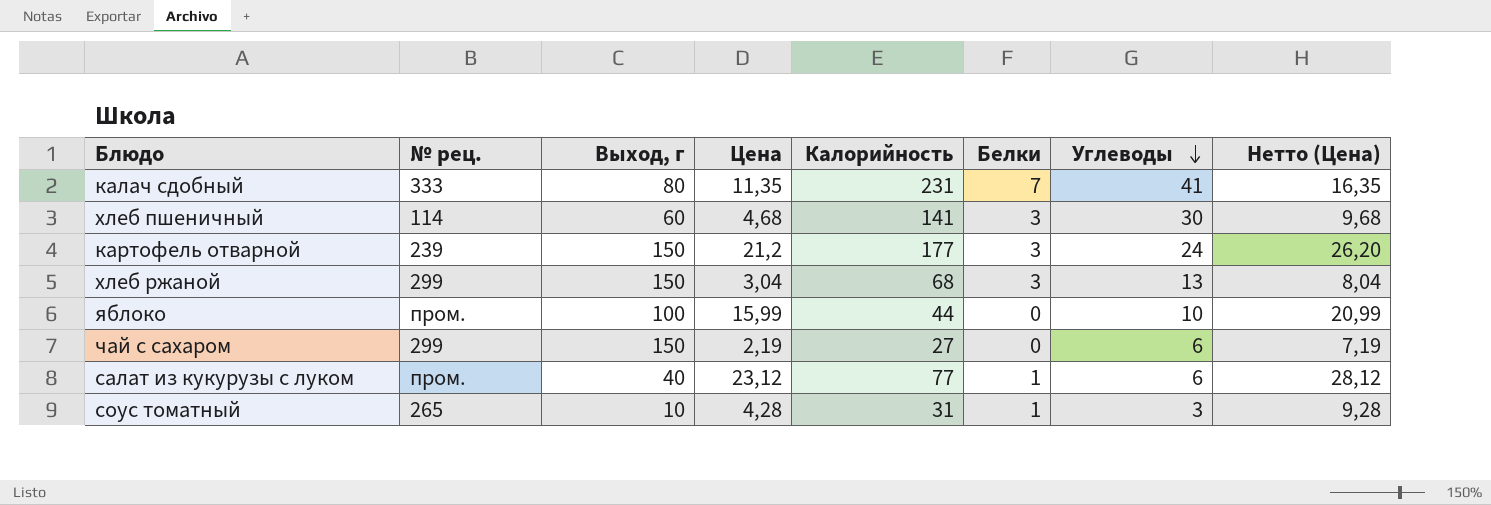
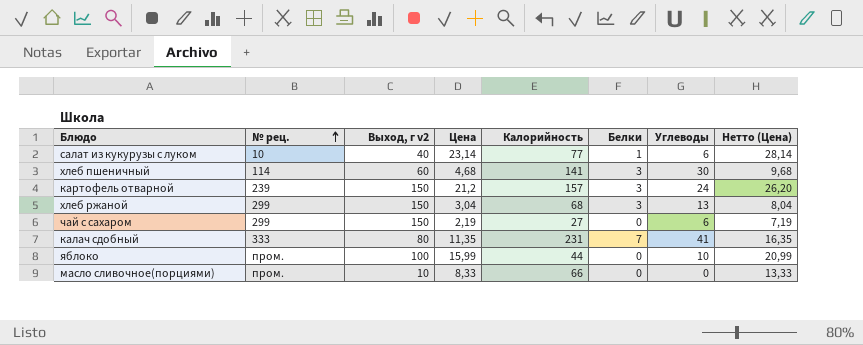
row order: Углеводы descending -> № рец. ascending
column name: Выход, г -> Выход, г v2
row соус томатный: 265 | 10 | 4,28 | 31 | 1 | 3 | 9,28 -> none
салат из кукурузы с луком | № рец.: пром. -> 10
салат из кукурузы с луком | Цена: 23,12 -> 23,14
салат из кукурузы с луком | Нетто (Цена): 28,12 -> 28,14
картофель отварной | Калорийность: 177 -> 157
row масло сливочное(порциями): none -> пром. | 10 | 8,33 | 66 | 0 | 0 | 13,33

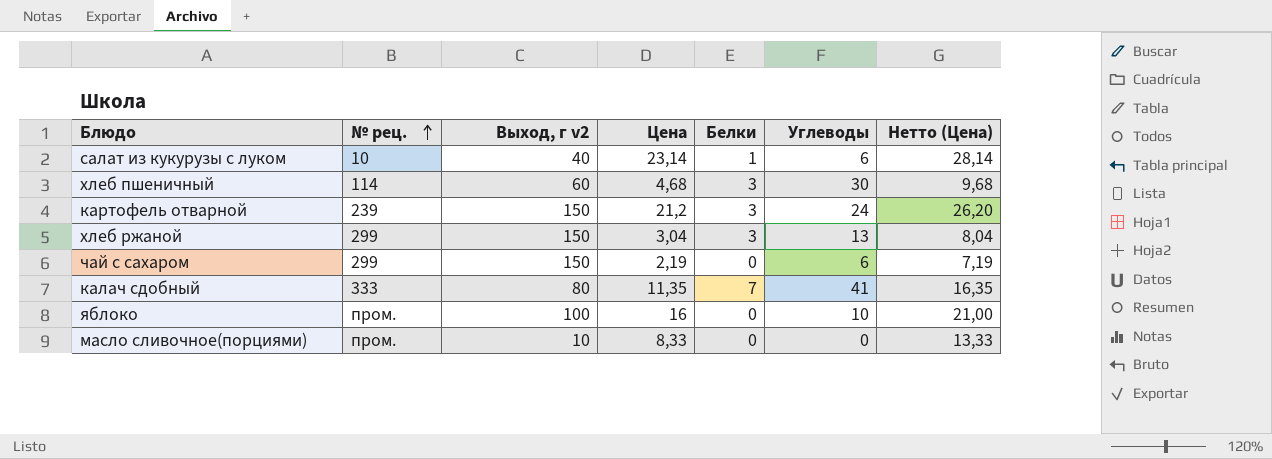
column Калорийность | position: 5 -> none
яблоко | Цена: 15,99 -> 16
яблоко | Нетто (Цена): 20,99 -> 21,00

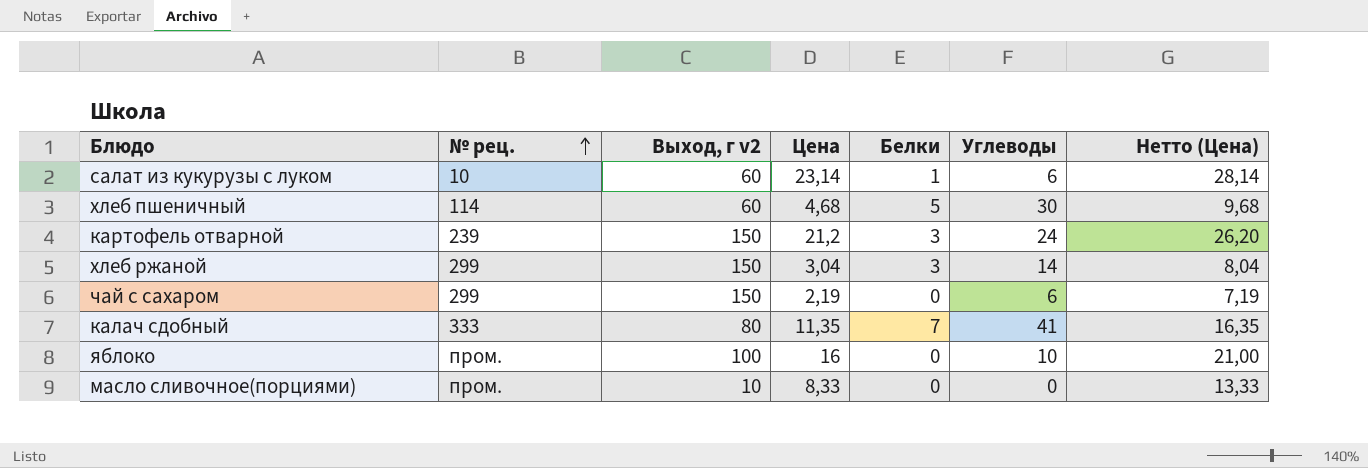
салат из кукурузы с луком | Выход, г v2: 40 -> 60
хлеб пшеничный | Белки: 3 -> 5
хлеб ржаной | Углеводы: 13 -> 14

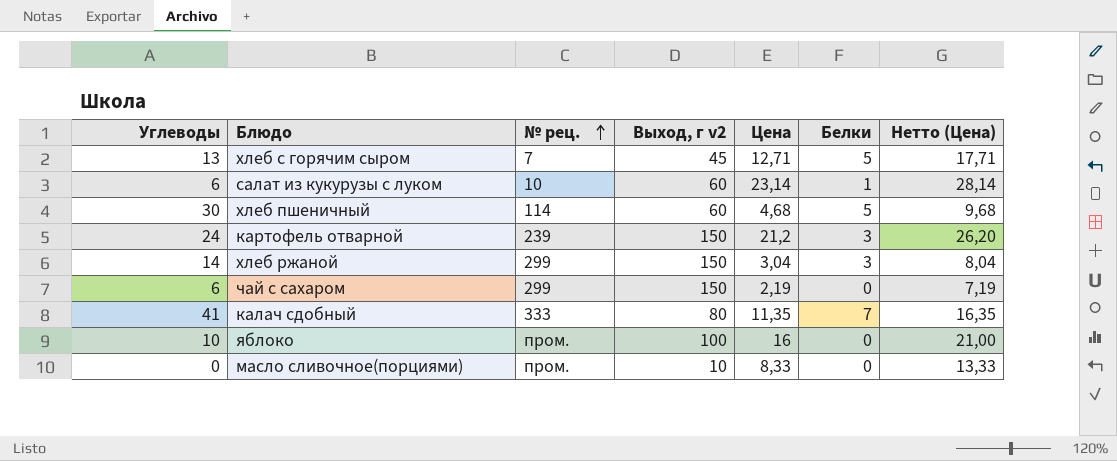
column Углеводы | position: 6 -> 1
row хлеб с горячим сыром: none -> 13 | 7 | 45 | 12,71 | 5 | 17,71

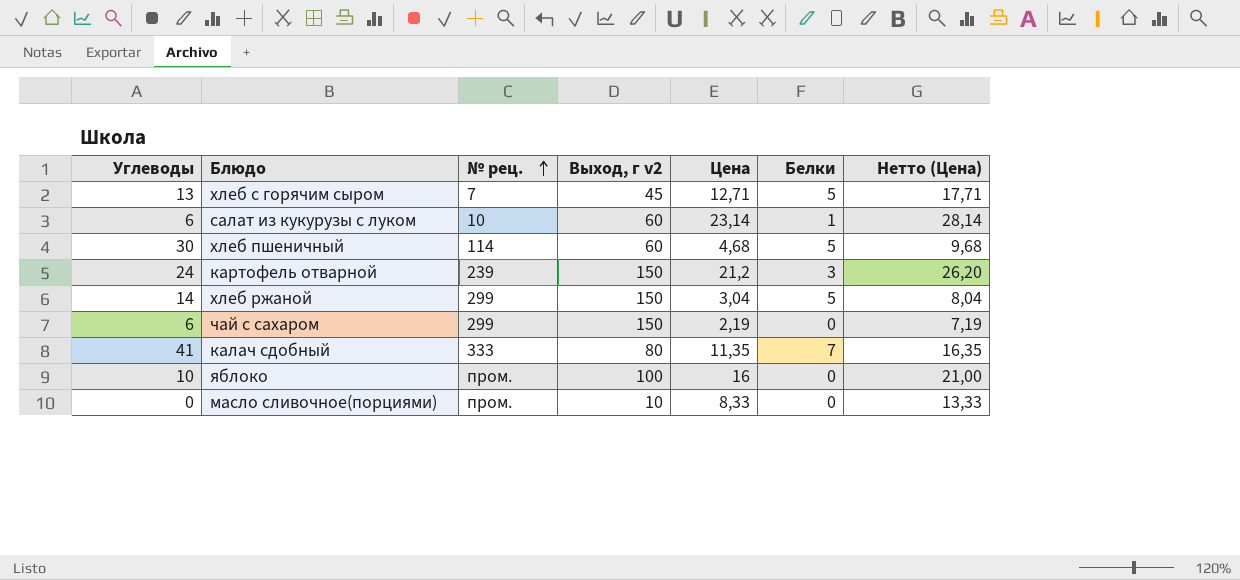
хлеб ржаной | Белки: 3 -> 5

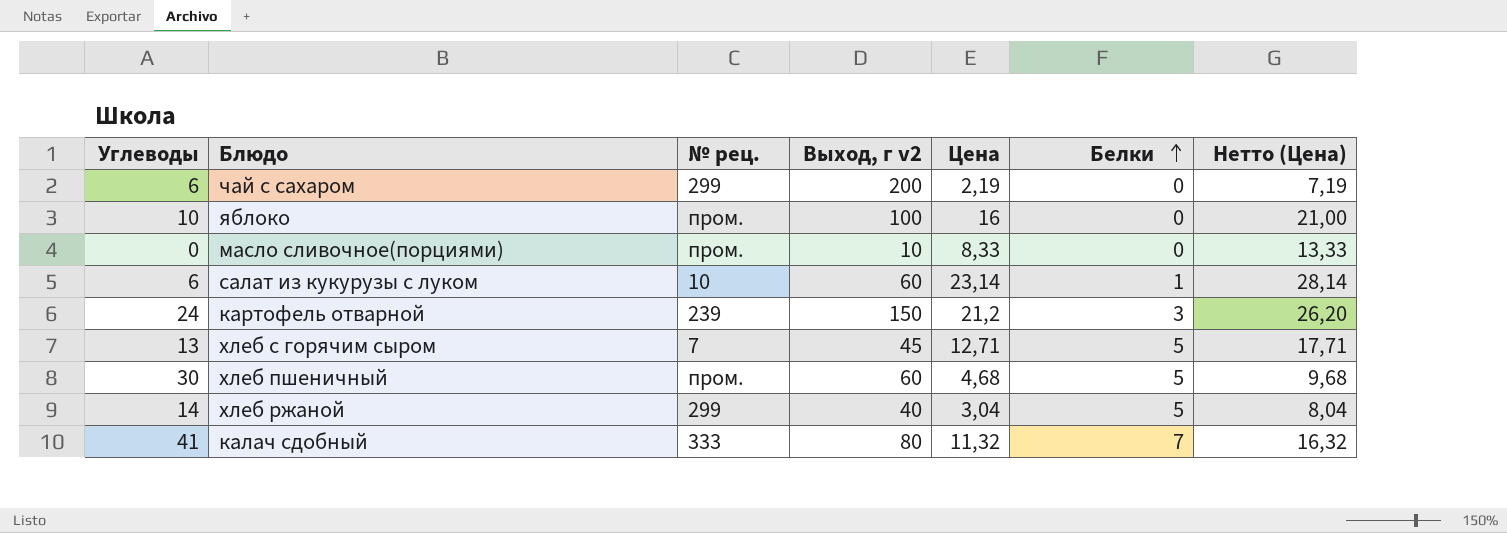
row order: № рец. ascending -> Белки ascending
чай с сахаром | Выход, г v2: 150 -> 200
хлеб пшеничный | № рец.: 114 -> пром.
хлеб ржаной | Выход, г v2: 150 -> 40
калач сдобный | Цена: 11,35 -> 11,32
калач сдобный | Нетто (Цена): 16,35 -> 16,32

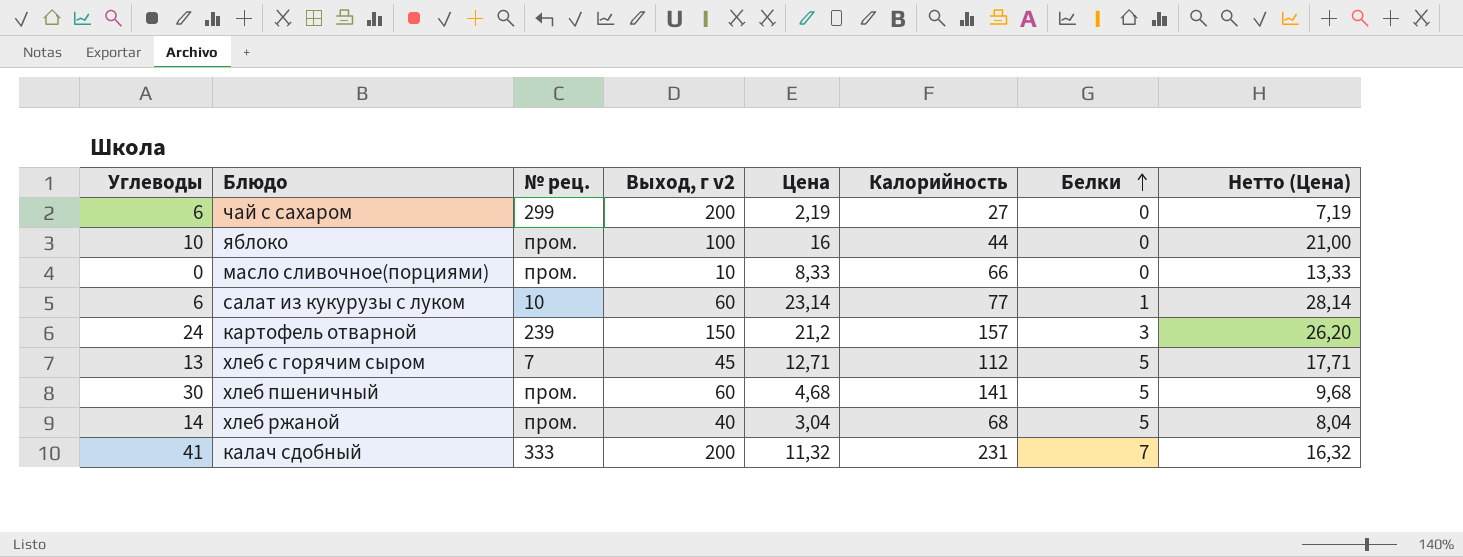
column Калорийность | position: none -> 6
хлеб ржаной | № рец.: 299 -> пром.
калач сдобный | Выход, г v2: 80 -> 200

